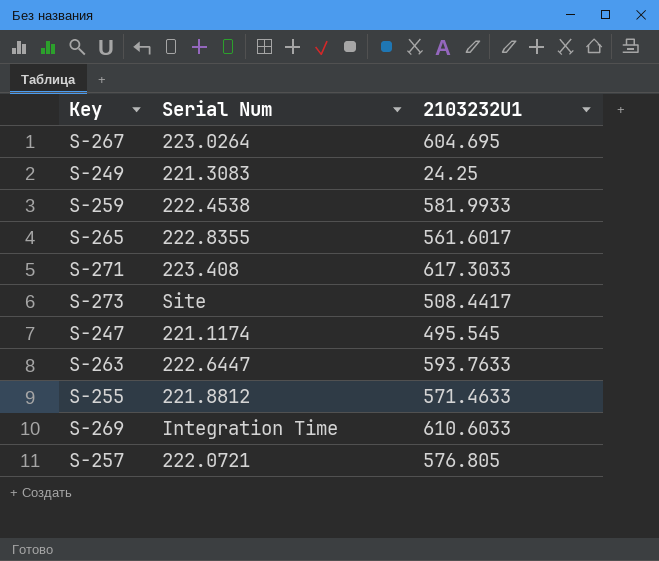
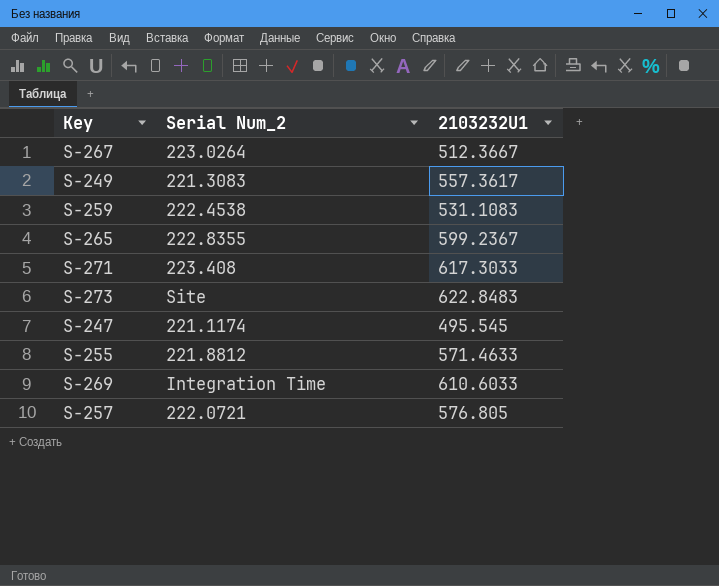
column name: Serial Num -> Serial Num_2
row S-263: 222.6447 | 593.7633 -> none
S-267 | 2103232U1: 604.695 -> 512.3667
S-249 | 2103232U1: 24.25 -> 557.3617
S-259 | 2103232U1: 581.9933 -> 531.1083
S-265 | 2103232U1: 561.6017 -> 599.2367
S-273 | 2103232U1: 508.4417 -> 622.8483

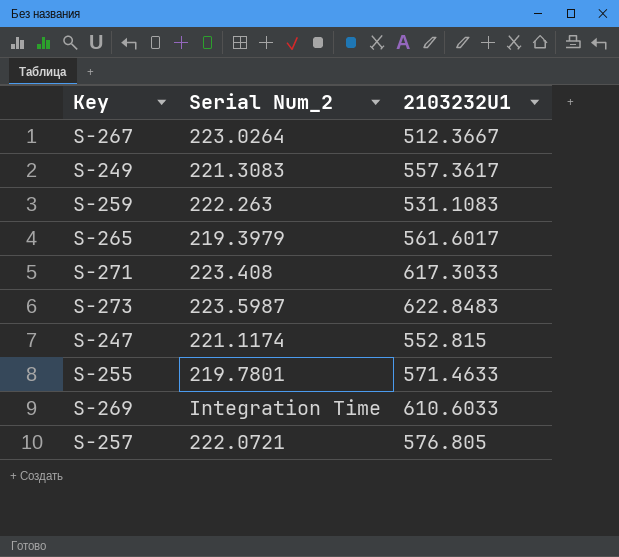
S-259 | Serial Num_2: 222.4538 -> 222.263
S-265 | Serial Num_2: 222.8355 -> 219.3979
S-265 | 2103232U1: 599.2367 -> 561.6017
S-273 | Serial Num_2: Site -> 223.5987
S-247 | 2103232U1: 495.545 -> 552.815
S-255 | Serial Num_2: 221.8812 -> 219.7801

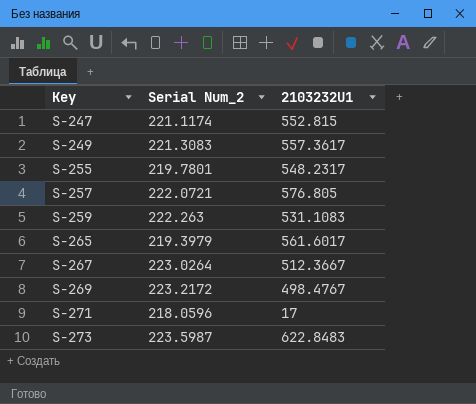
row order: none -> Key ascending
S-255 | 2103232U1: 571.4633 -> 548.2317
S-269 | Serial Num_2: Integration Time -> 223.2172
S-269 | 2103232U1: 610.6033 -> 498.4767
S-271 | Serial Num_2: 223.408 -> 218.0596
S-271 | 2103232U1: 617.3033 -> 17

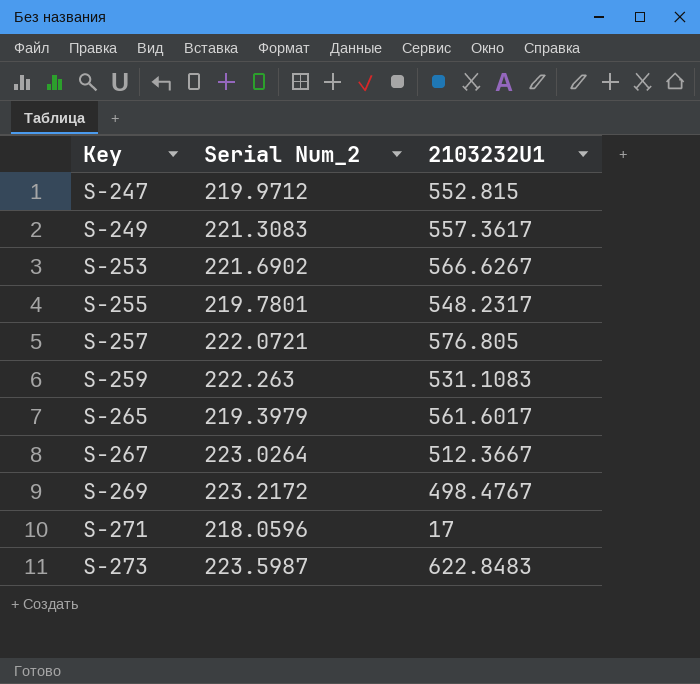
S-247 | Serial Num_2: 221.1174 -> 219.9712
row S-253: none -> 221.6902 | 566.6267

